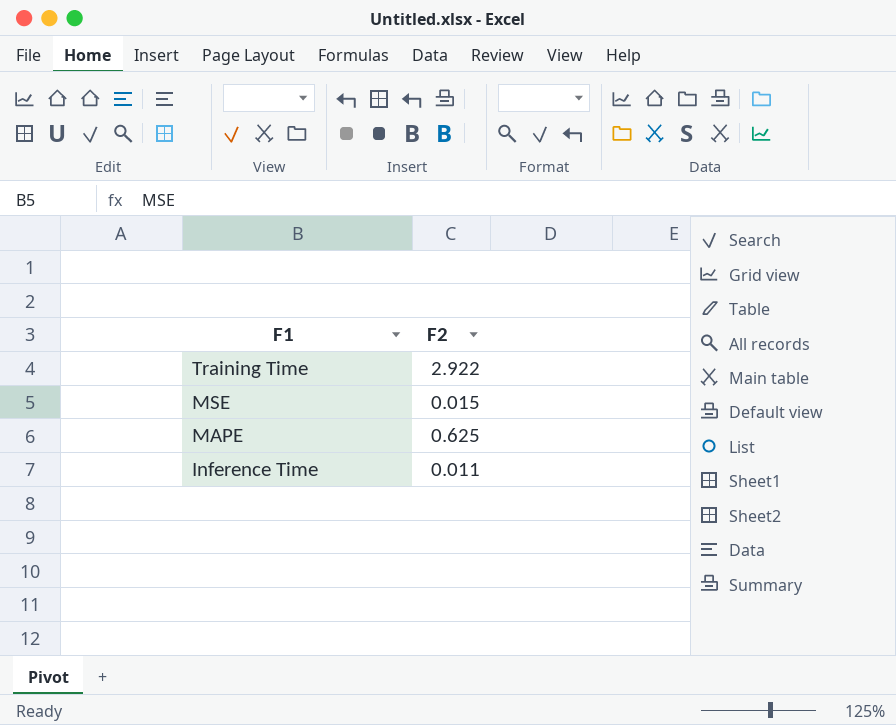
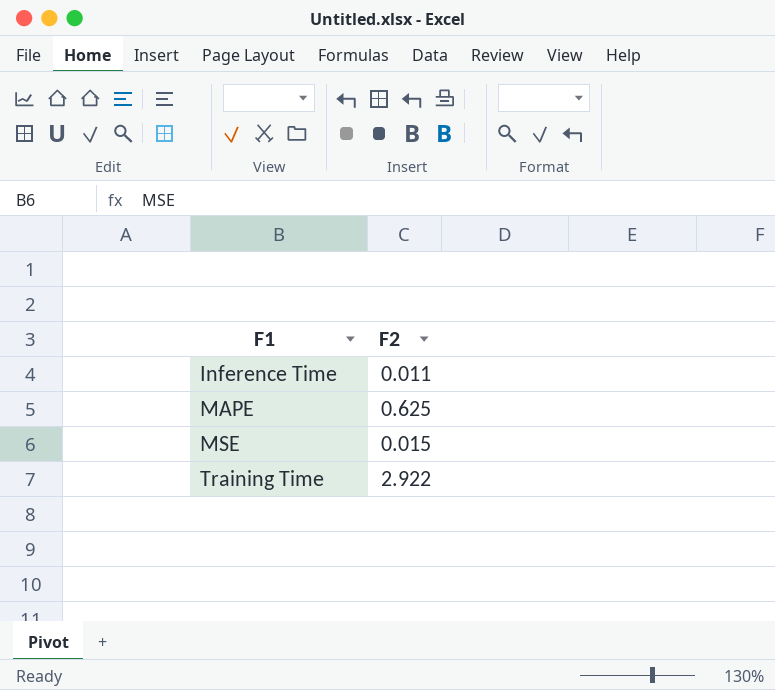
row order: F1 descending -> F1 ascending

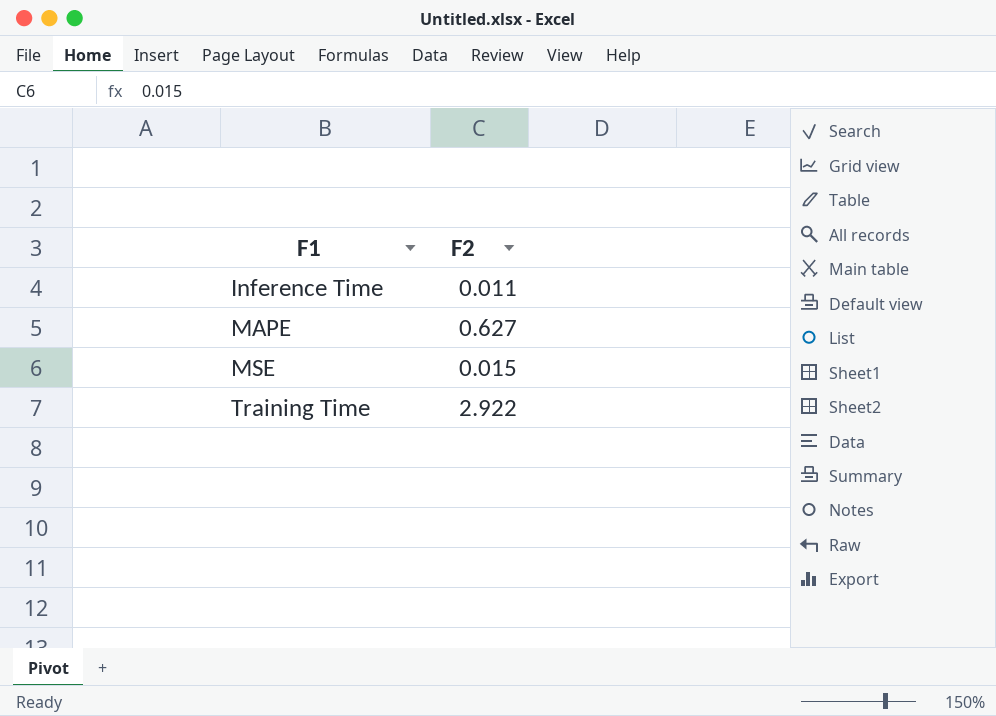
MAPE | F2: 0.625 -> 0.627

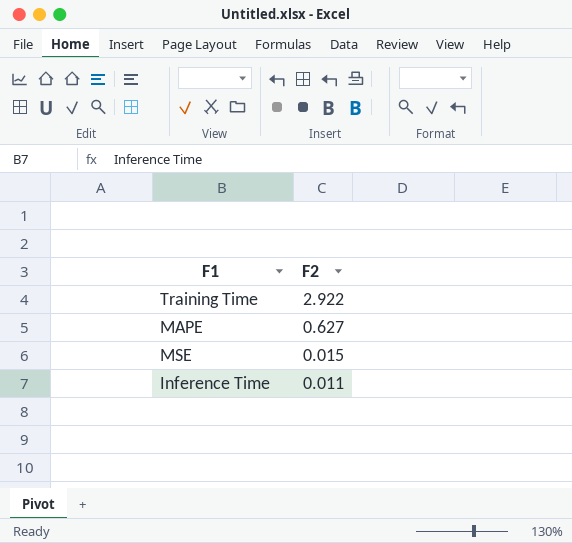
row order: F1 ascending -> F2 descending

